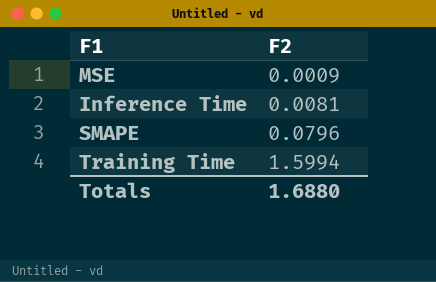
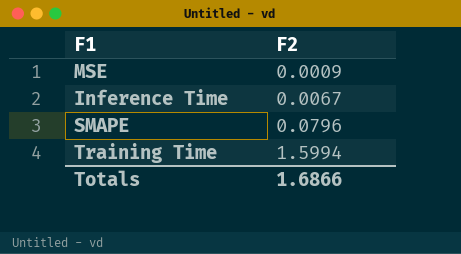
Inference Time | F2: 0.0081 -> 0.0067
Totals | F2: 1.6880 -> 1.6866

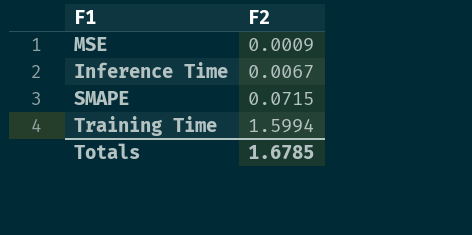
SMAPE | F2: 0.0796 -> 0.0715
Totals | F2: 1.6866 -> 1.6785

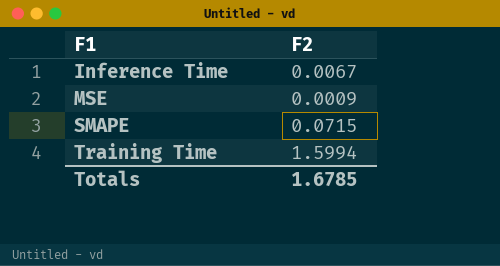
row order: F2 ascending -> F1 ascending

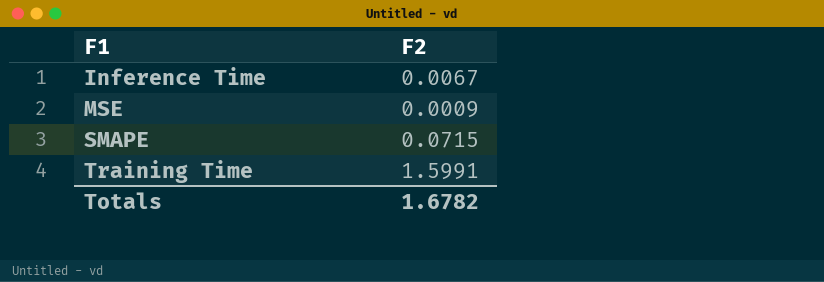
Training Time | F2: 1.5994 -> 1.5991
Totals | F2: 1.6785 -> 1.6782

